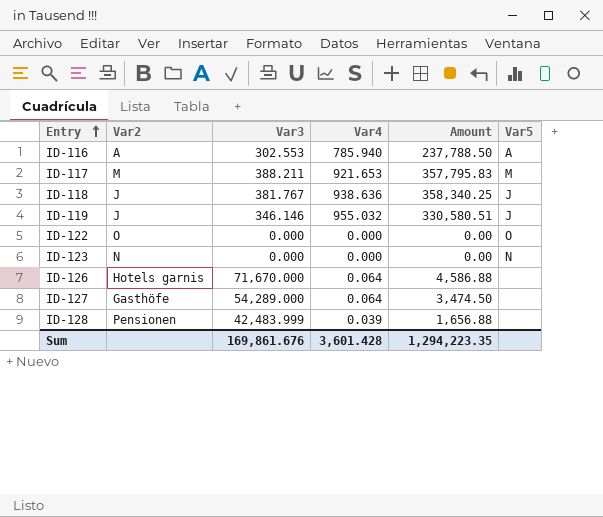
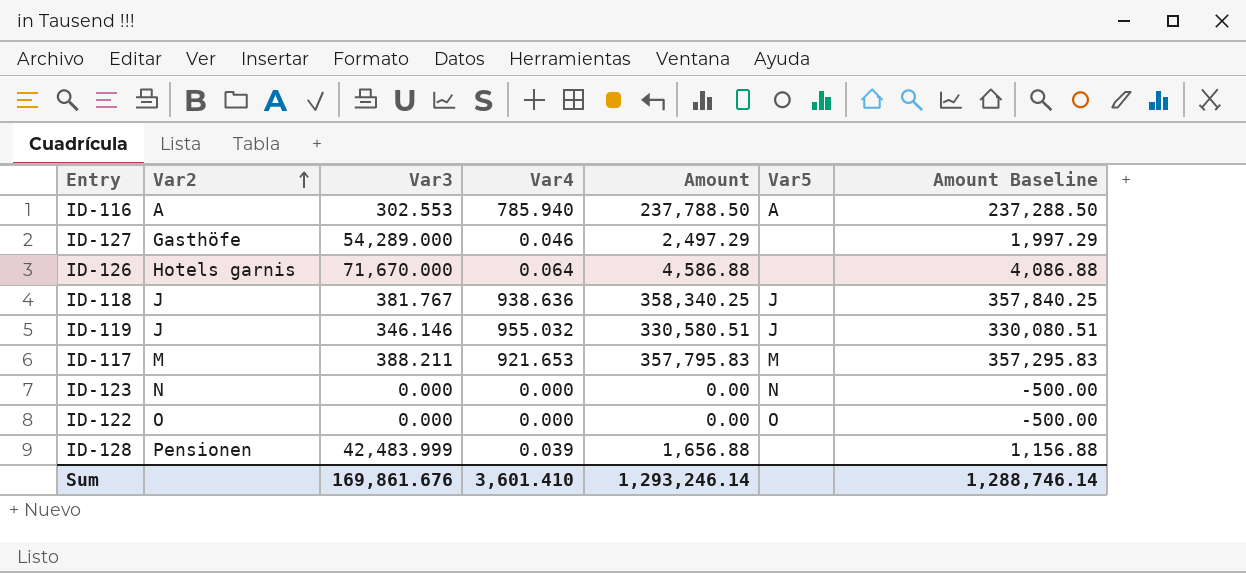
row order: Entry ascending -> Var2 ascending
column Amount Baseline | formula: none -> [Amount] - 500
ID-127 | Var4: 0.064 -> 0.046
ID-127 | Amount: 3,474.50 -> 2,497.29
Sum | Var4: 3,601.428 -> 3,601.410
Sum | Amount: 1,294,223.35 -> 1,293,246.14

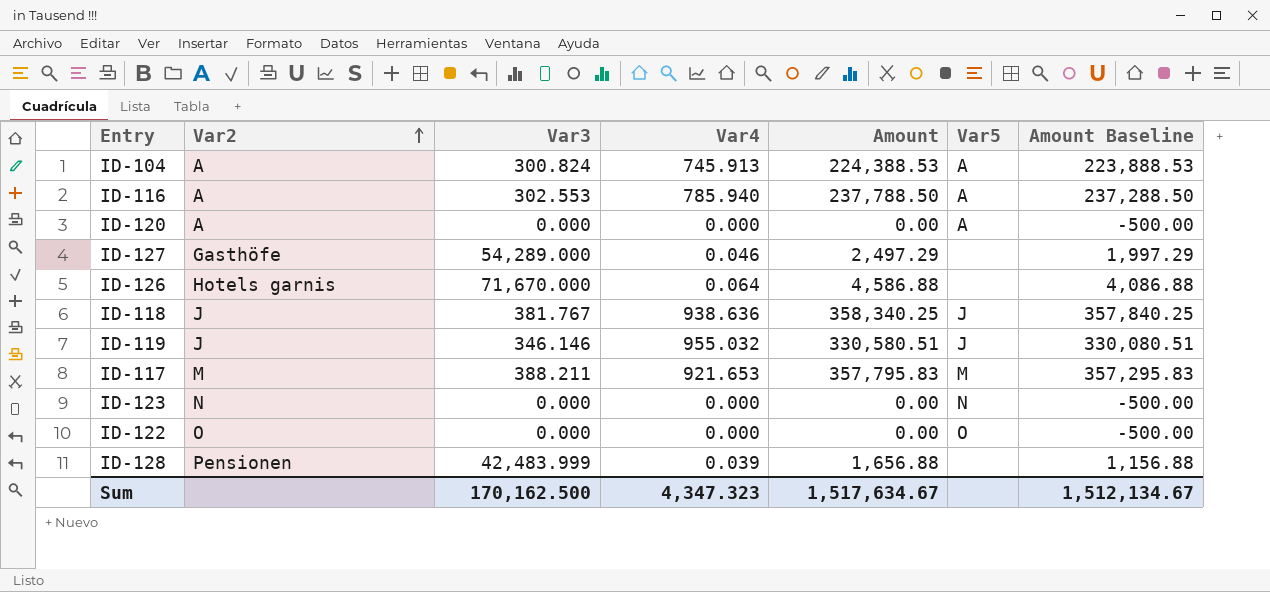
row ID-104: none -> A | 300.824 | 745.913 | 224,388.53 | A | 223,888.53
row ID-120: none -> A | 0.000 | 0.000 | 0.00 | A | -500.00
Sum | Var3: 169,861.676 -> 170,162.500
Sum | Var4: 3,601.410 -> 4,347.323
Sum | Amount: 1,293,246.14 -> 1,517,634.67
Sum | Amount Baseline: 1,288,746.14 -> 1,512,134.67

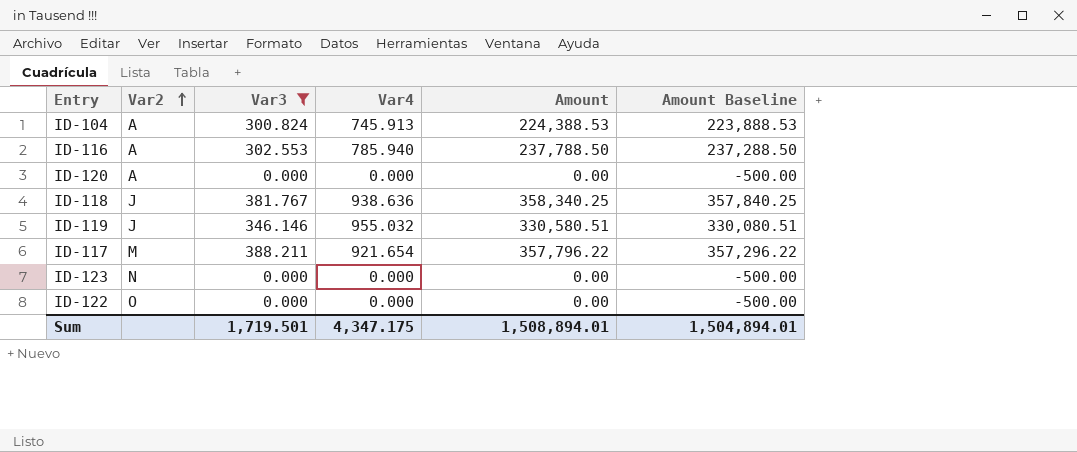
filter: none -> Var3 <= 388.211
column Var5 | position: 6 -> none
ID-117 | Var4: 921.653 -> 921.654
ID-117 | Amount: 357,795.83 -> 357,796.22
ID-117 | Amount Baseline: 357,295.83 -> 357,296.22
Sum | Var3: 170,162.500 -> 1,719.501
Sum | Var4: 4,347.323 -> 4,347.175
Sum | Amount: 1,517,634.67 -> 1,508,894.01
Sum | Amount Baseline: 1,512,134.67 -> 1,504,894.01

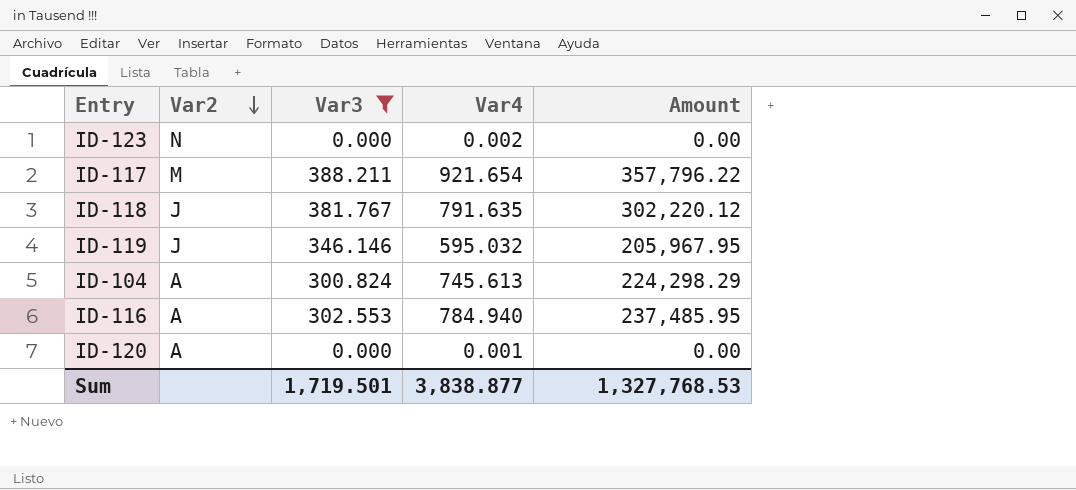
row order: Var2 ascending -> Var2 descending
column Amount Baseline | formula: [Amount] - 500 -> none
row ID-122: O | 0.000 | 0.000 | 0.00 | -500.00 -> none
ID-123 | Var4: 0.000 -> 0.002
ID-118 | Var4: 938.636 -> 791.635
ID-118 | Amount: 358,340.25 -> 302,220.12
ID-119 | Var4: 955.032 -> 595.032
ID-119 | Amount: 330,580.51 -> 205,967.95
ID-104 | Var4: 745.913 -> 745.613
ID-104 | Amount: 224,388.53 -> 224,298.29
ID-116 | Var4: 785.940 -> 784.940
ID-116 | Amount: 237,788.50 -> 237,485.95
ID-120 | Var4: 0.000 -> 0.001
Sum | Var4: 4,347.175 -> 3,838.877
Sum | Amount: 1,508,894.01 -> 1,327,768.53

